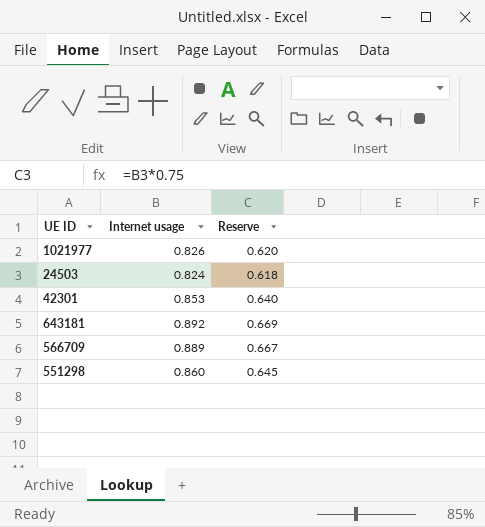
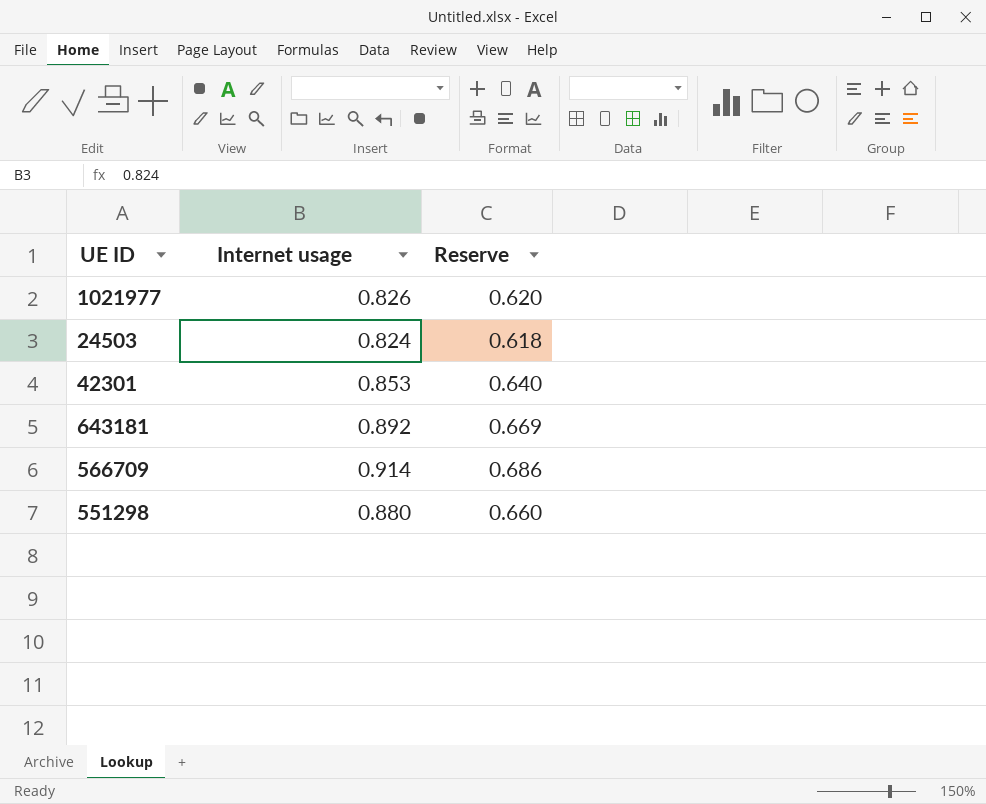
566709 | Internet usage: 0.889 -> 0.914
566709 | Reserve: 0.667 -> 0.686
551298 | Internet usage: 0.860 -> 0.880
551298 | Reserve: 0.645 -> 0.660

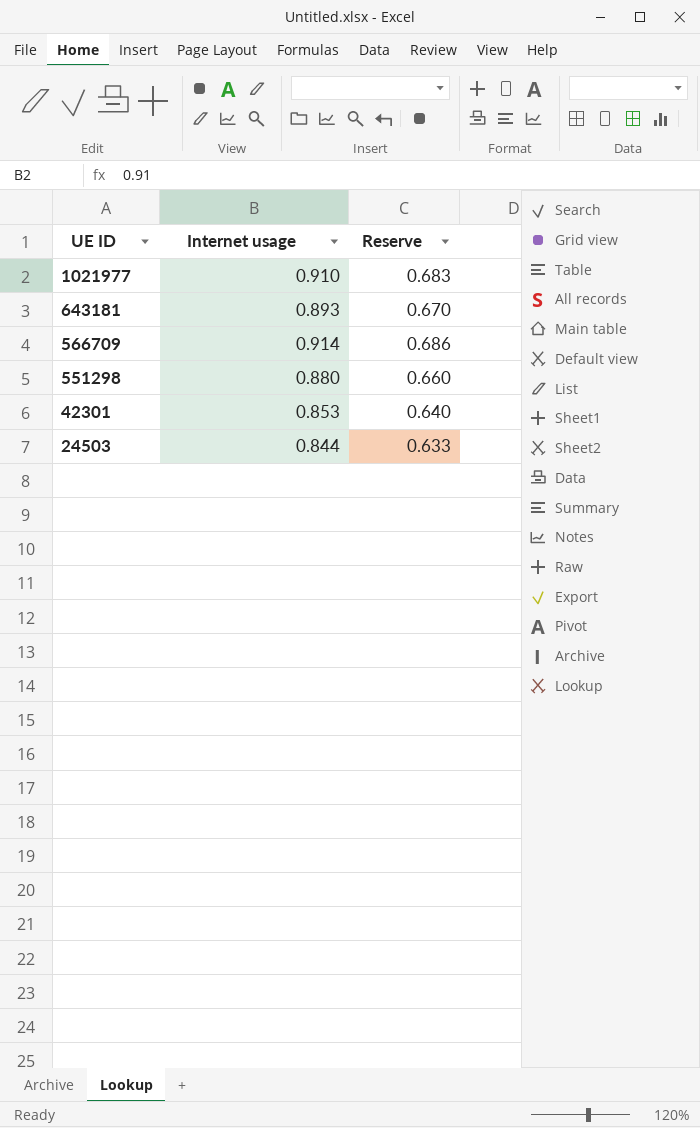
row order: none -> UE ID descending
1021977 | Internet usage: 0.826 -> 0.910
1021977 | Reserve: 0.620 -> 0.683
643181 | Internet usage: 0.892 -> 0.893
643181 | Reserve: 0.669 -> 0.670
24503 | Internet usage: 0.824 -> 0.844
24503 | Reserve: 0.618 -> 0.633

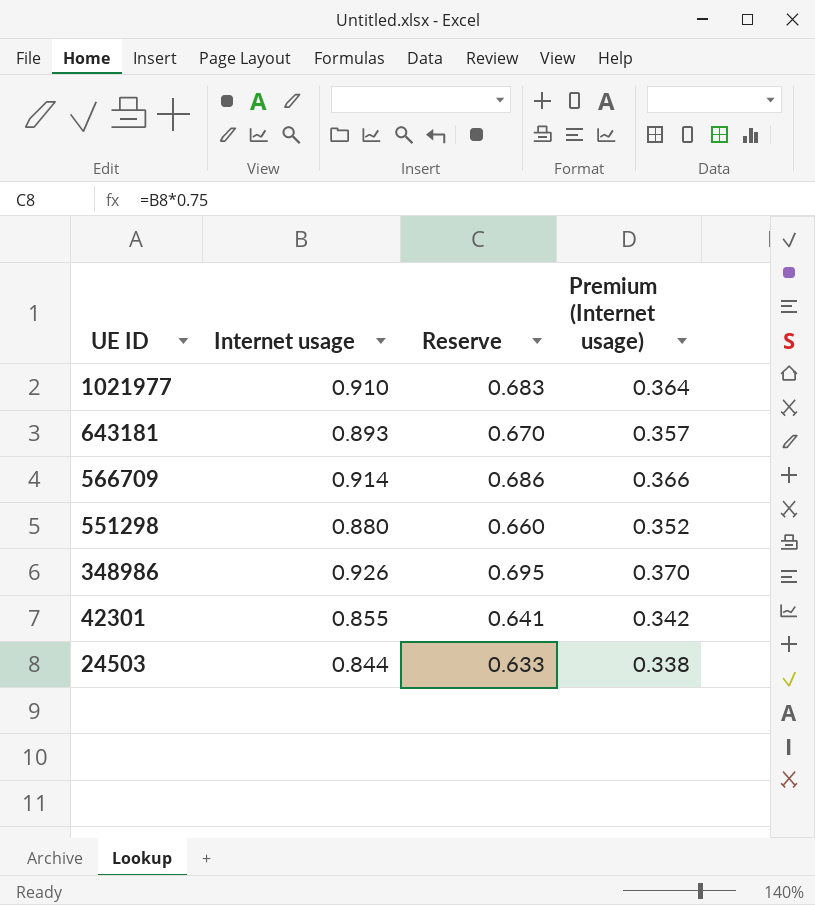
column Premium (Internet usage) | formula: none -> [Internet usage] * 0.4
row 348986: none -> 0.926 | 0.695 | 0.370
42301 | Internet usage: 0.853 -> 0.855
42301 | Reserve: 0.640 -> 0.641

